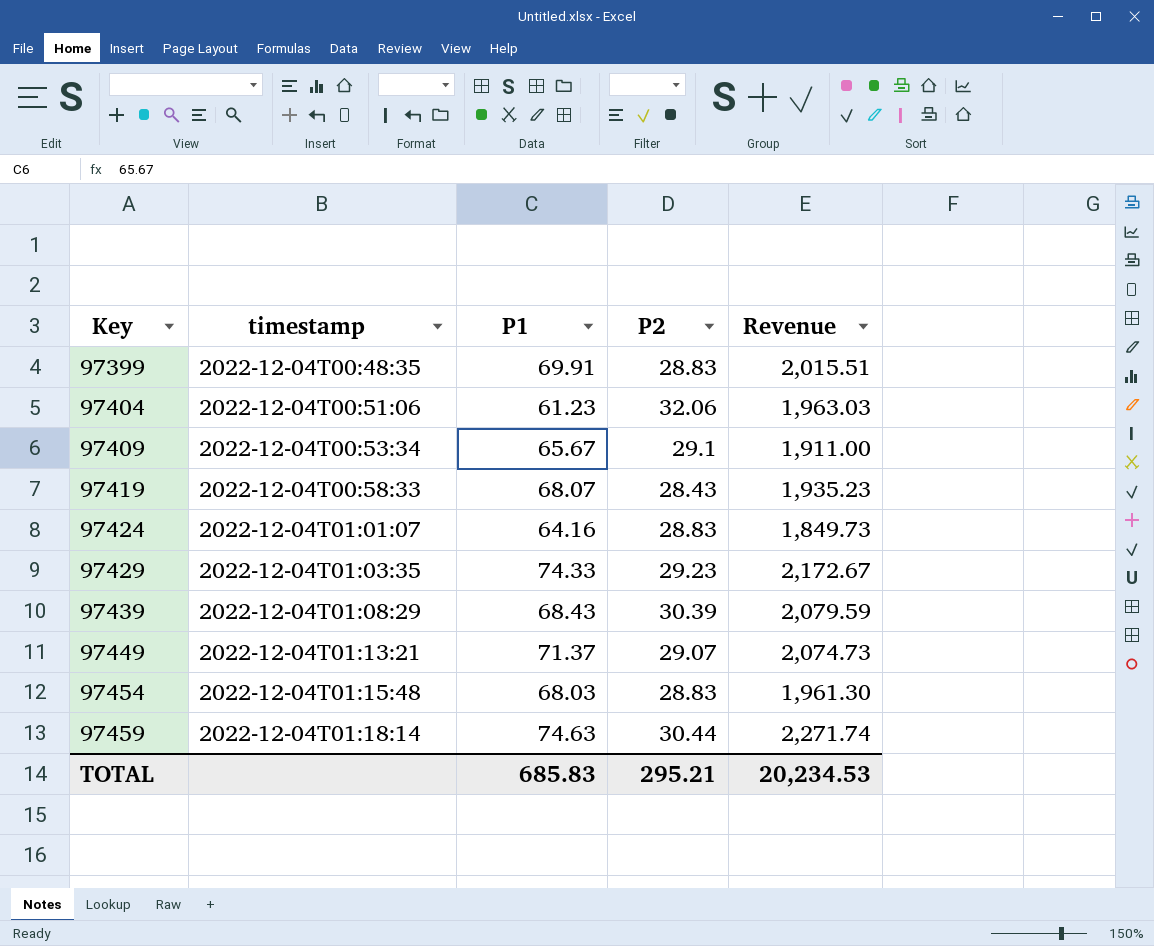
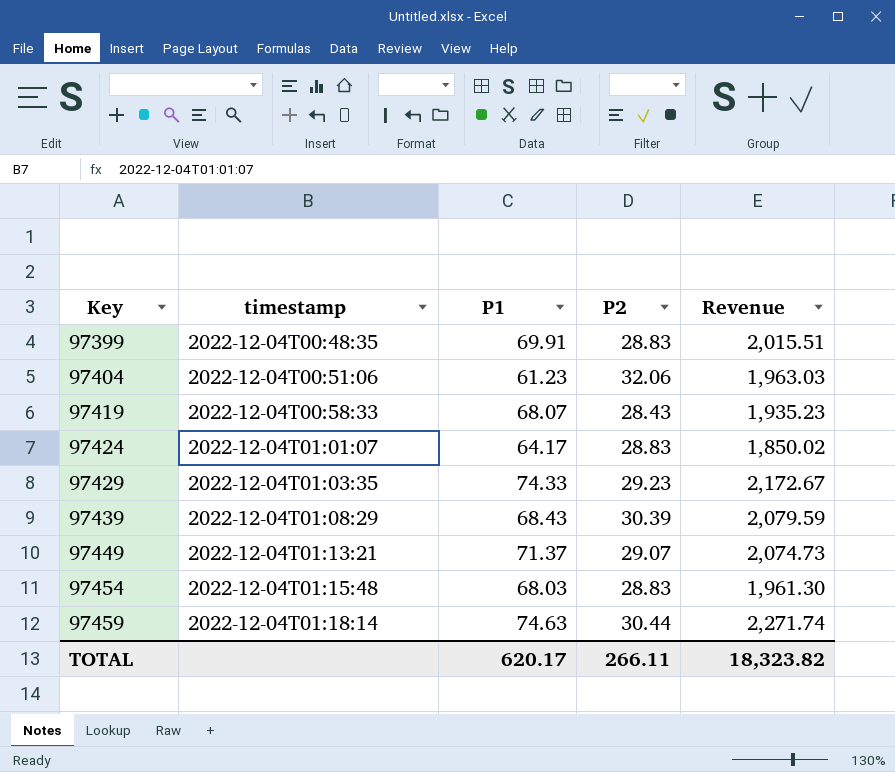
row 97409: 2022-12-04T00:53:34 | 65.67 | 29.1 | 1,911.00 -> none
97424 | P1: 64.16 -> 64.17
97424 | Revenue: 1,849.73 -> 1,850.02
TOTAL | P1: 685.83 -> 620.17
TOTAL | P2: 295.21 -> 266.11
TOTAL | Revenue: 20,234.53 -> 18,323.82

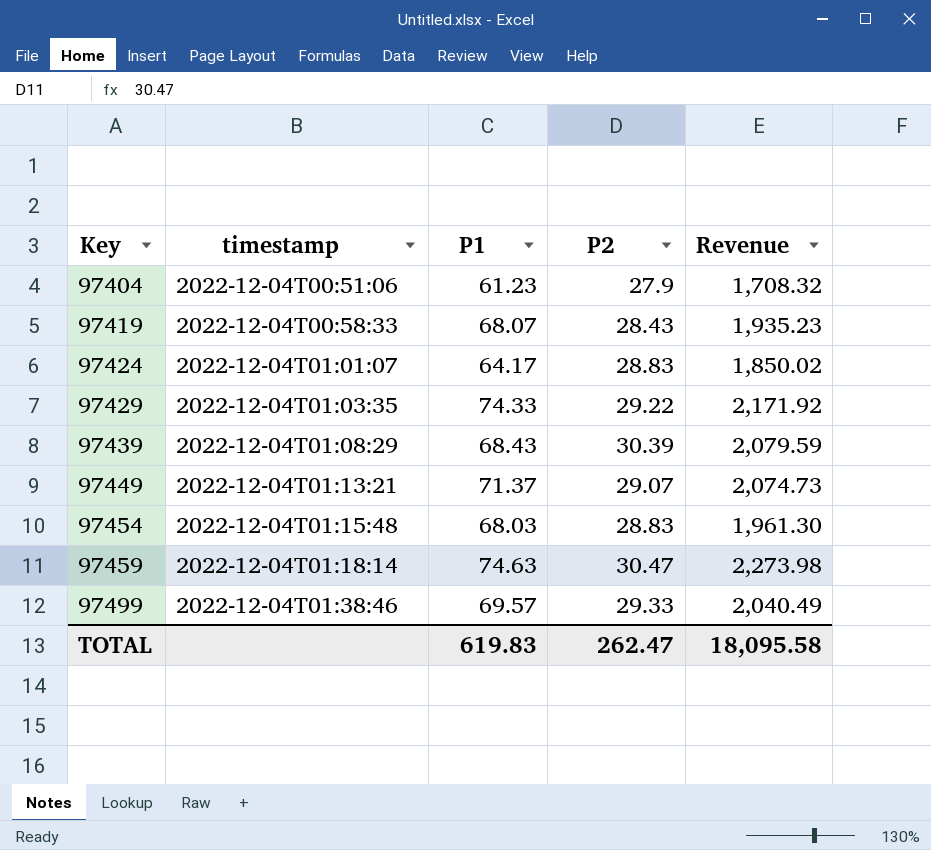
row 97399: 2022-12-04T00:48:35 | 69.91 | 28.83 | 2,015.51 -> none
97404 | P2: 32.06 -> 27.9
97404 | Revenue: 1,963.03 -> 1,708.32
97429 | P2: 29.23 -> 29.22
97429 | Revenue: 2,172.67 -> 2,171.92
97459 | P2: 30.44 -> 30.47
97459 | Revenue: 2,271.74 -> 2,273.98
row 97499: none -> 2022-12-04T01:38:46 | 69.57 | 29.33 | 2,040.49
TOTAL | P1: 620.17 -> 619.83
TOTAL | P2: 266.11 -> 262.47
TOTAL | Revenue: 18,323.82 -> 18,095.58

